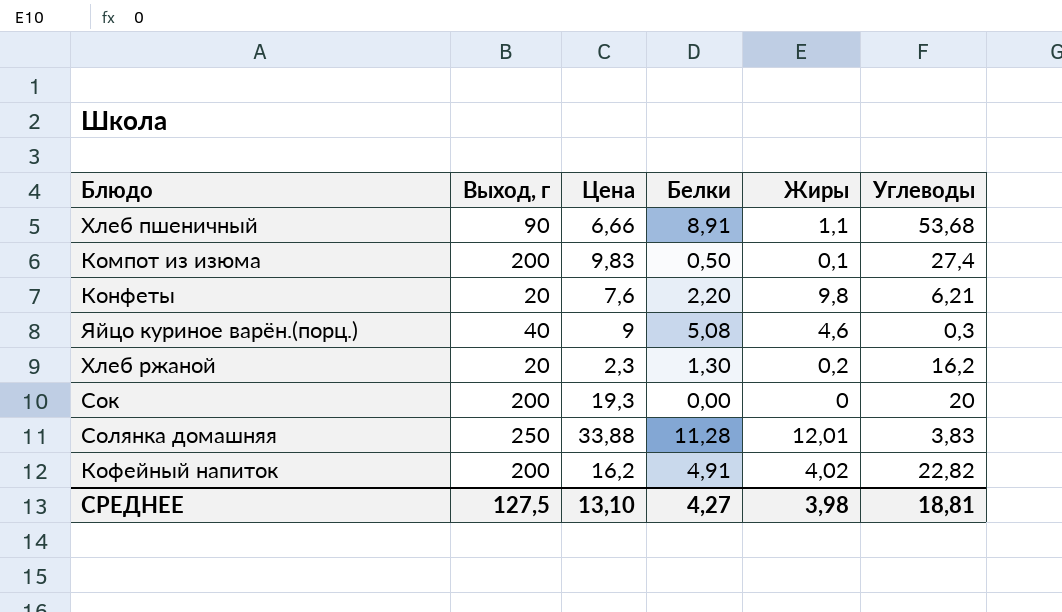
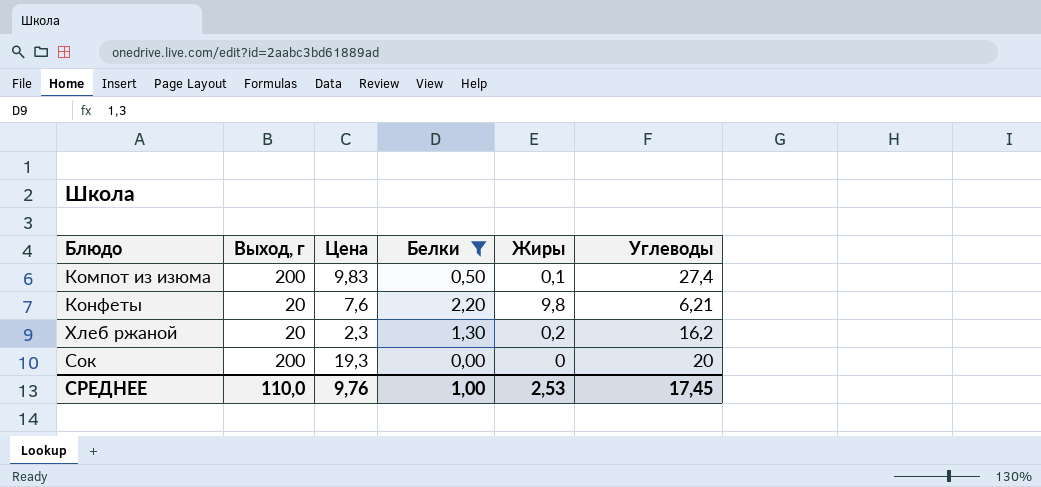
filter: none -> Белки <= 2,20
СРЕДНЕЕ | Выход, г: 127,5 -> 110,0
СРЕДНЕЕ | Цена: 13,10 -> 9,76
СРЕДНЕЕ | Белки: 4,27 -> 1,00
СРЕДНЕЕ | Жиры: 3,98 -> 2,53
СРЕДНЕЕ | Углеводы: 18,81 -> 17,45

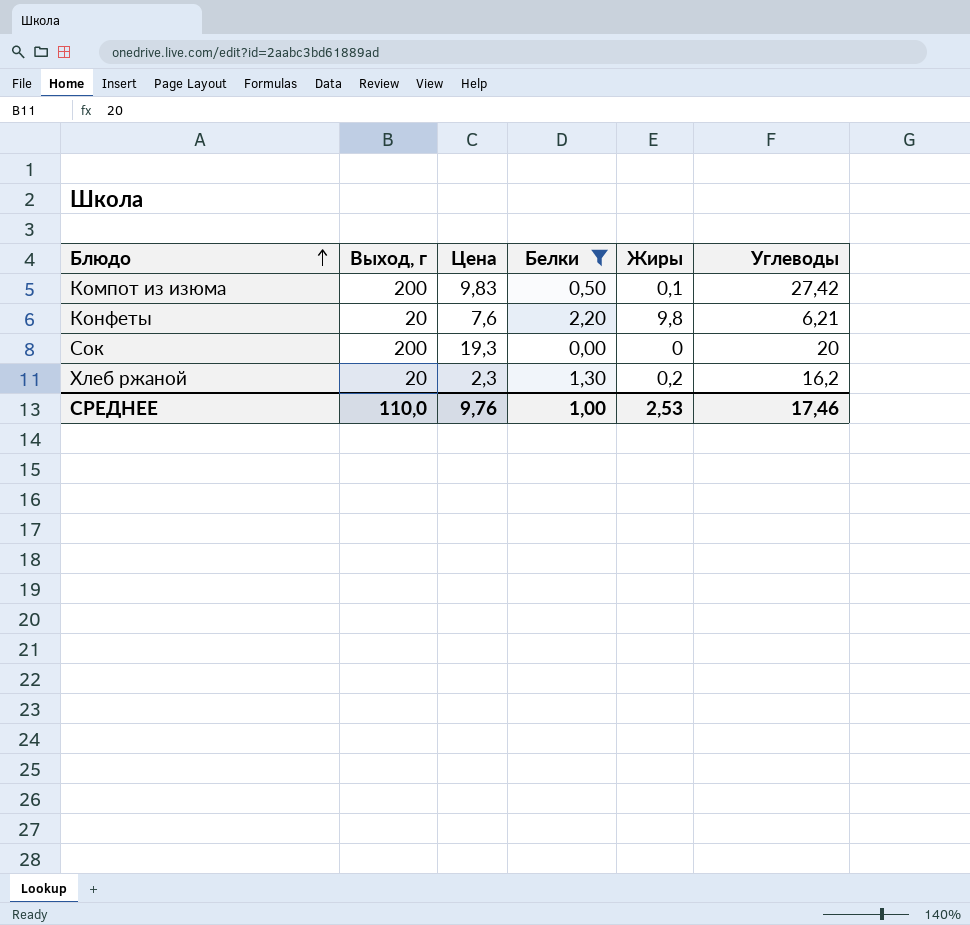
row order: none -> Блюдо ascending
Компот из изюма | Углеводы: 27,4 -> 27,42
СРЕДНЕЕ | Углеводы: 17,45 -> 17,46

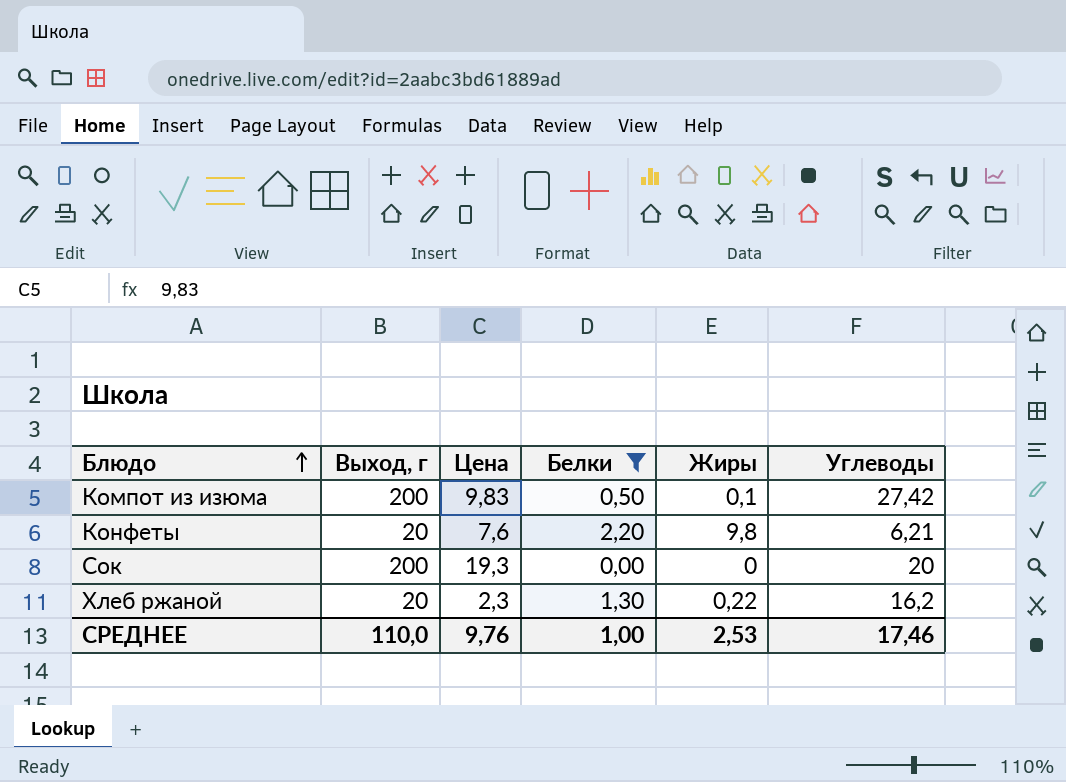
Хлеб ржаной | Жиры: 0,2 -> 0,22

